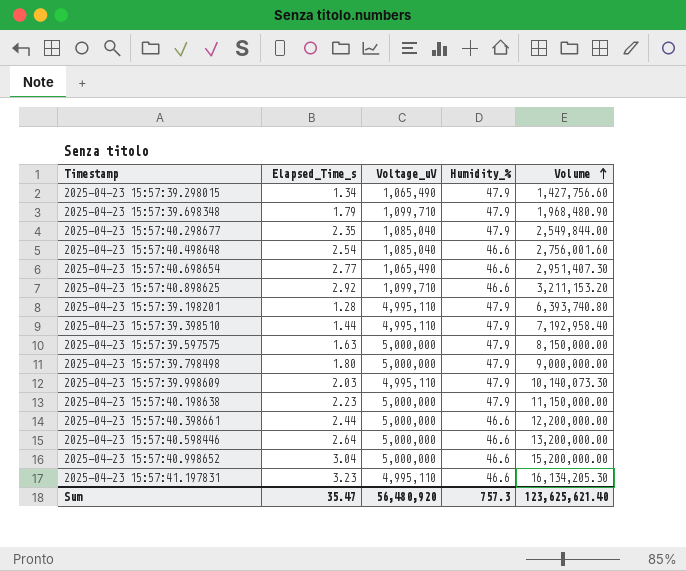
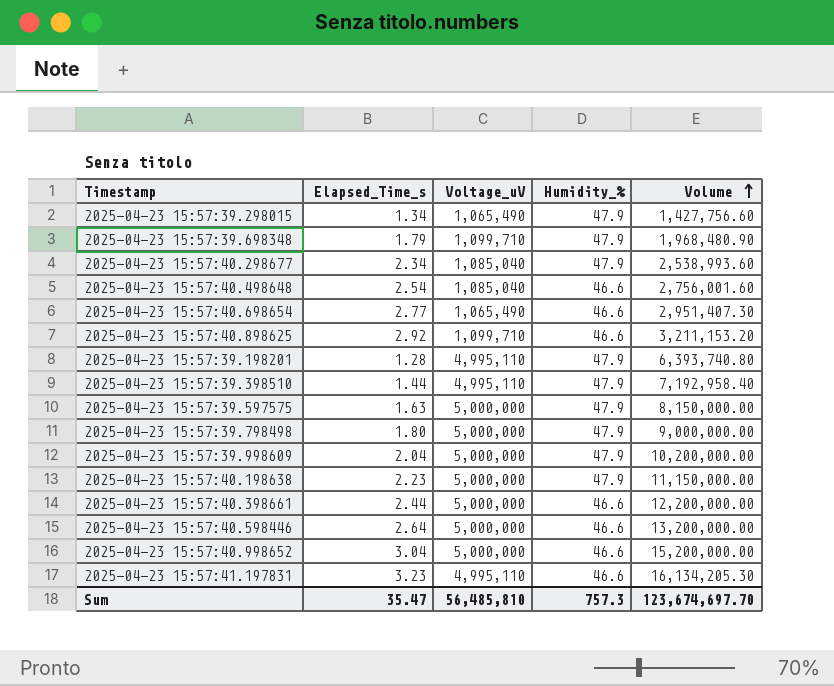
2025-04-23 15:57:40.298677 | Elapsed_Time_s: 2.35 -> 2.34
2025-04-23 15:57:40.298677 | Volume: 2,549,844.00 -> 2,538,993.60
2025-04-23 15:57:39.998609 | Elapsed_Time_s: 2.03 -> 2.04
2025-04-23 15:57:39.998609 | Voltage_uV: 4,995,110 -> 5,000,000
2025-04-23 15:57:39.998609 | Volume: 10,140,073.30 -> 10,200,000.00
Sum | Voltage_uV: 56,480,920 -> 56,485,810
Sum | Volume: 123,625,621.40 -> 123,674,697.70

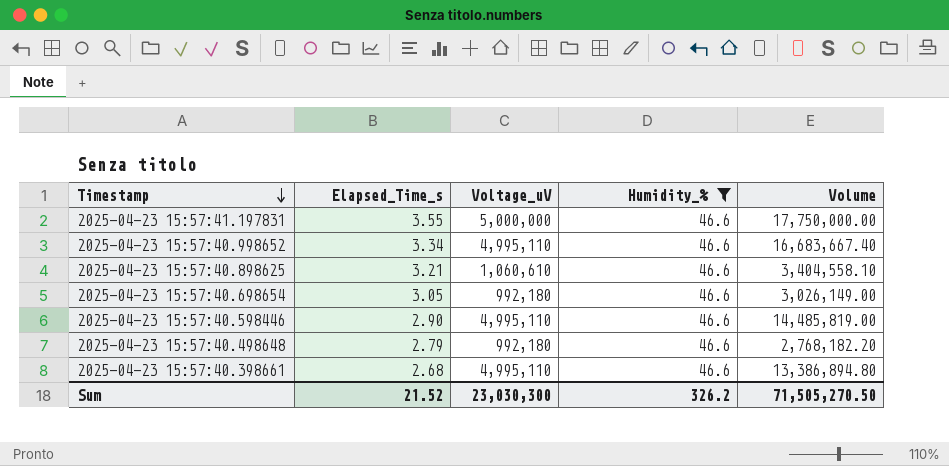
filter: none -> Humidity_% = 46.6
row order: Volume ascending -> Timestamp descending
2025-04-23 15:57:41.197831 | Elapsed_Time_s: 3.23 -> 3.55
2025-04-23 15:57:41.197831 | Voltage_uV: 4,995,110 -> 5,000,000
2025-04-23 15:57:41.197831 | Volume: 16,134,205.30 -> 17,750,000.00
2025-04-23 15:57:40.998652 | Elapsed_Time_s: 3.04 -> 3.34
2025-04-23 15:57:40.998652 | Voltage_uV: 5,000,000 -> 4,995,110
2025-04-23 15:57:40.998652 | Volume: 15,200,000.00 -> 16,683,667.40
2025-04-23 15:57:40.898625 | Elapsed_Time_s: 2.92 -> 3.21
2025-04-23 15:57:40.898625 | Voltage_uV: 1,099,710 -> 1,060,610
2025-04-23 15:57:40.898625 | Volume: 3,211,153.20 -> 3,404,558.10
2025-04-23 15:57:40.698654 | Elapsed_Time_s: 2.77 -> 3.05
2025-04-23 15:57:40.698654 | Voltage_uV: 1,065,490 -> 992,180
2025-04-23 15:57:40.698654 | Volume: 2,951,407.30 -> 3,026,149.00
2025-04-23 15:57:40.598446 | Elapsed_Time_s: 2.64 -> 2.90
2025-04-23 15:57:40.598446 | Voltage_uV: 5,000,000 -> 4,995,110
2025-04-23 15:57:40.598446 | Volume: 13,200,000.00 -> 14,485,819.00
2025-04-23 15:57:40.498648 | Elapsed_Time_s: 2.54 -> 2.79
2025-04-23 15:57:40.498648 | Voltage_uV: 1,085,040 -> 992,180
2025-04-23 15:57:40.498648 | Volume: 2,756,001.60 -> 2,768,182.20
2025-04-23 15:57:40.398661 | Elapsed_Time_s: 2.44 -> 2.68
2025-04-23 15:57:40.398661 | Voltage_uV: 5,000,000 -> 4,995,110
2025-04-23 15:57:40.398661 | Volume: 12,200,000.00 -> 13,386,894.80
Sum | Elapsed_Time_s: 35.47 -> 21.52
Sum | Voltage_uV: 56,485,810 -> 23,030,300
Sum | Humidity_%: 757.3 -> 326.2
Sum | Volume: 123,674,697.70 -> 71,505,270.50

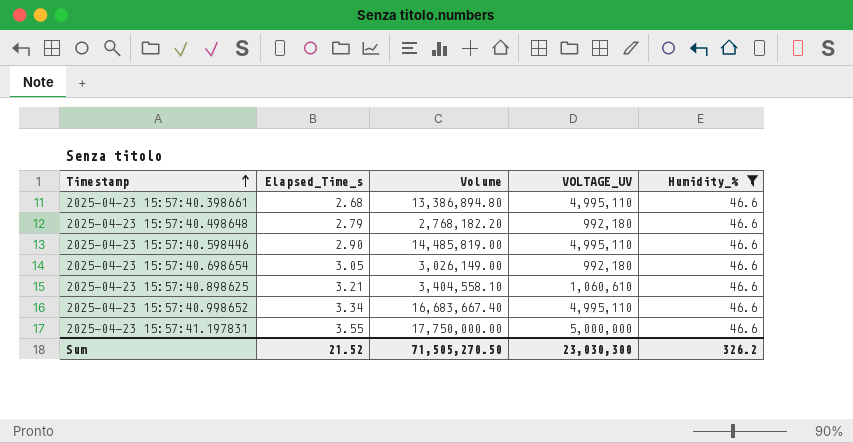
row order: Timestamp descending -> Timestamp ascending
column Volume | position: 5 -> 3
column name: Voltage_uV -> VOLTAGE_UV

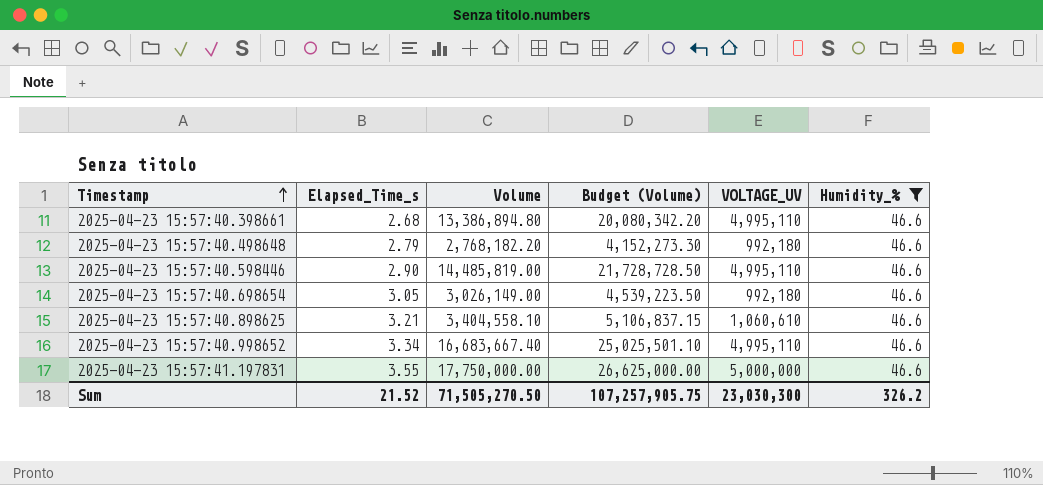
column Budget (Volume) | formula: none -> [Volume] * 1.5

